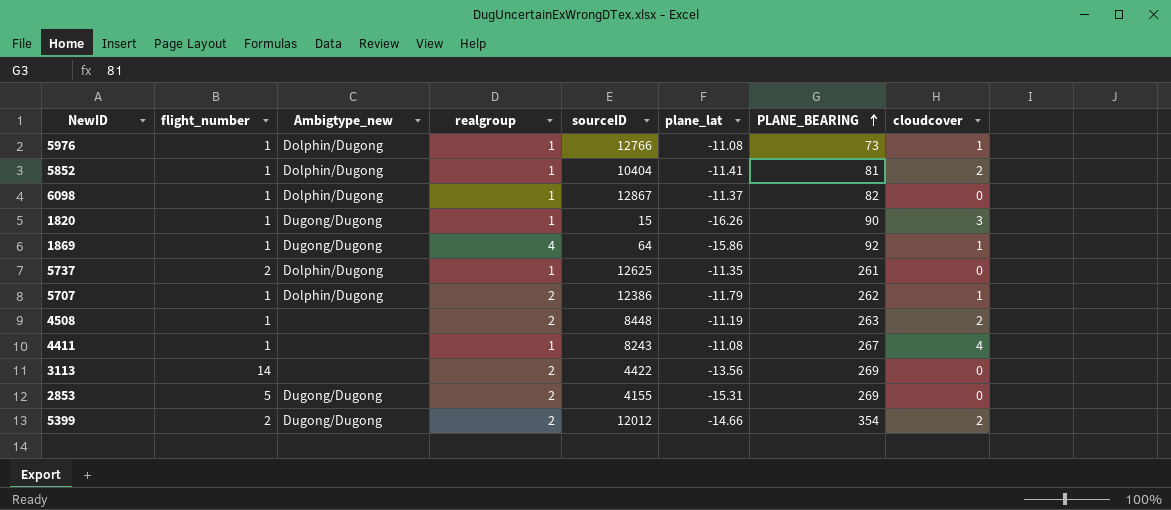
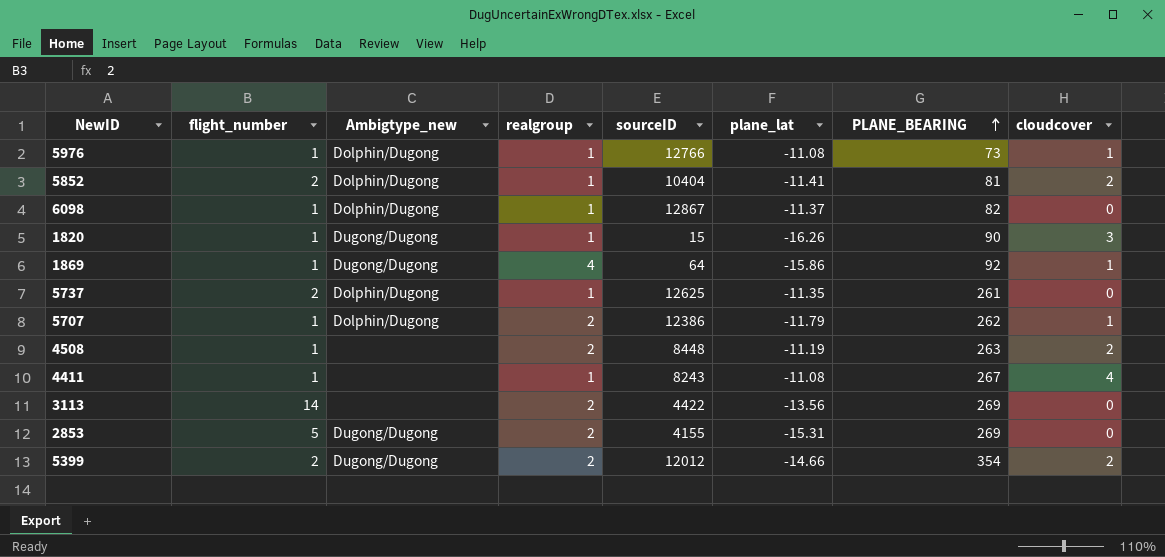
5852 | flight_number: 1 -> 2

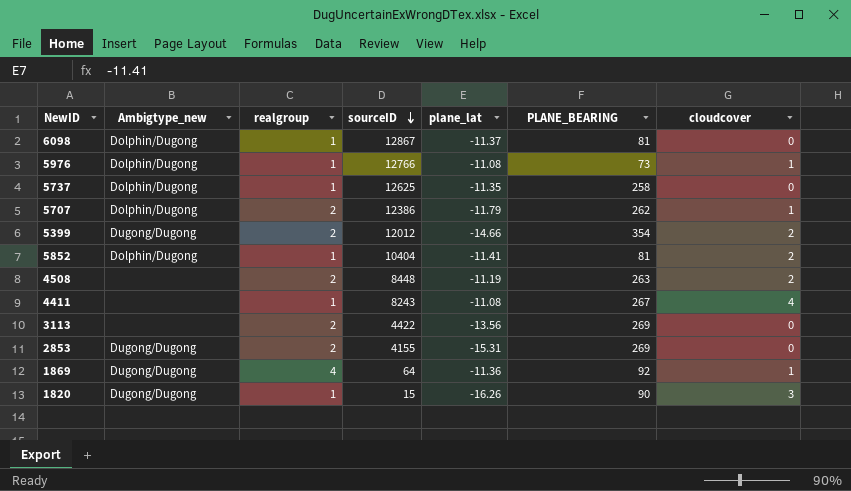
row order: PLANE_BEARING ascending -> sourceID descending
column flight_number | position: 2 -> none
6098 | PLANE_BEARING: 82 -> 81
5737 | PLANE_BEARING: 261 -> 258
1869 | plane_lat: -15.86 -> -11.36

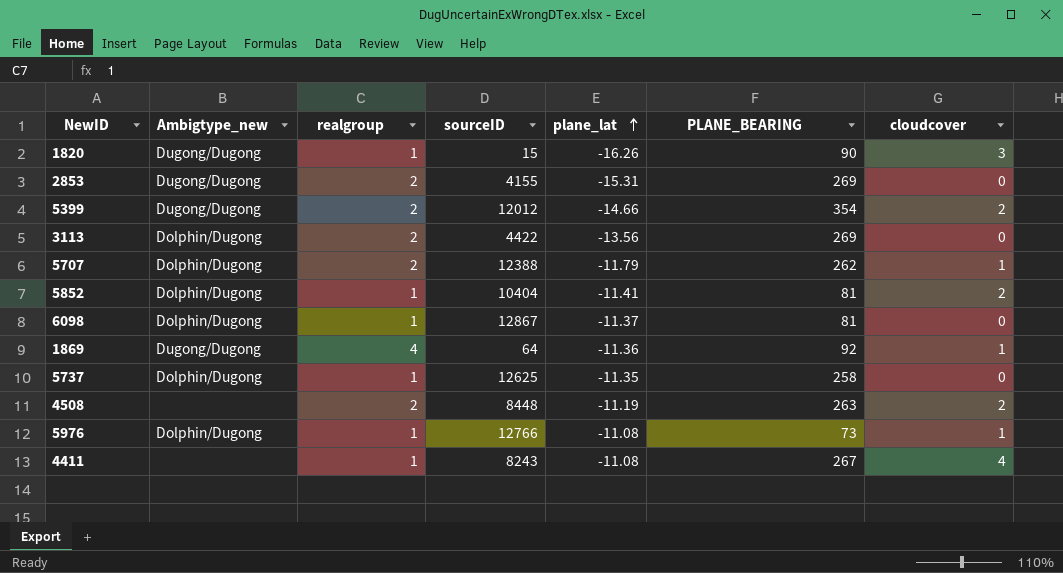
row order: sourceID descending -> plane_lat ascending
3113 | Ambigtype_new: none -> Dolphin/Dugong
5707 | sourceID: 12386 -> 12388

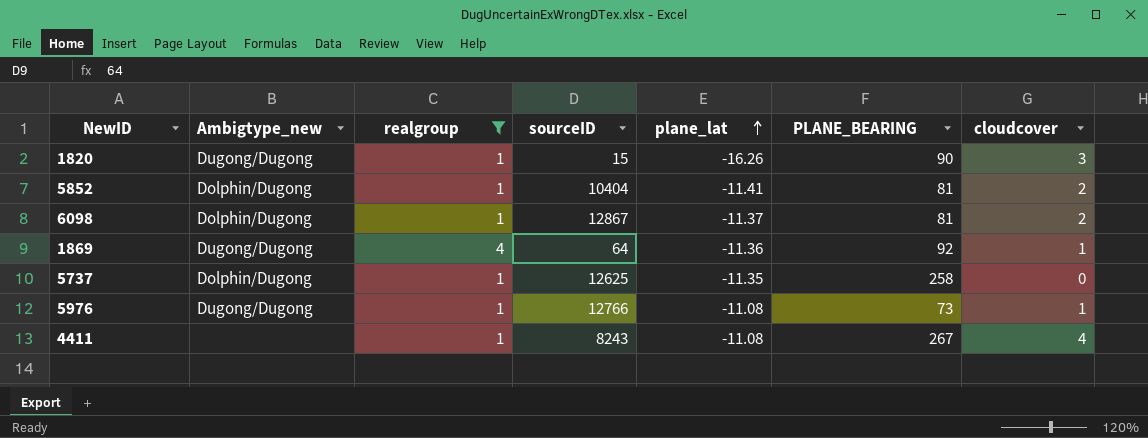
filter: none -> realgroup != 2
6098 | cloudcover: 0 -> 2
5976 | Ambigtype_new: Dolphin/Dugong -> Dugong/Dugong

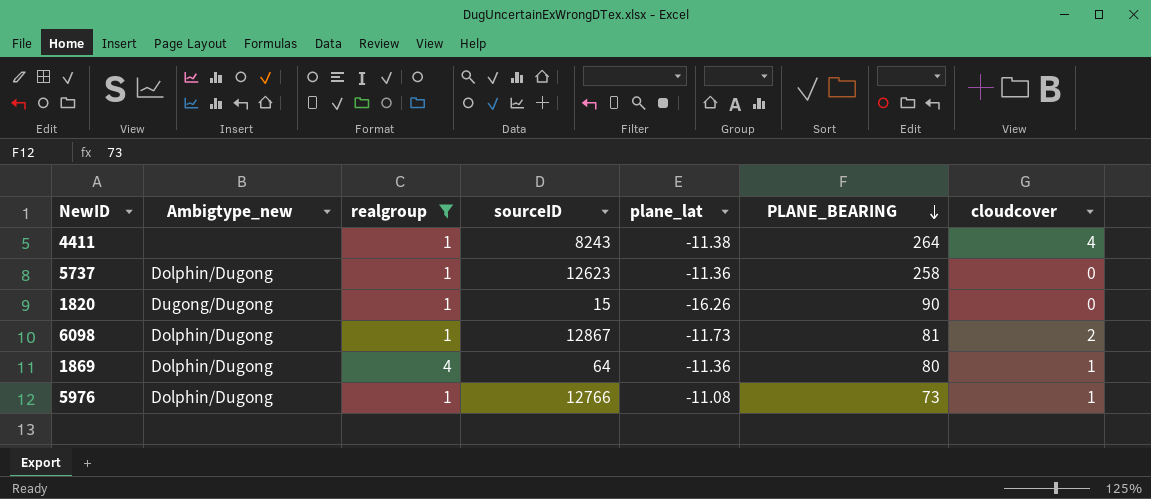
row order: plane_lat ascending -> PLANE_BEARING descending
row 5852: Dolphin/Dugong | 1 | 10404 | -11.41 | 81 | 2 -> none
4411 | plane_lat: -11.08 -> -11.38
4411 | PLANE_BEARING: 267 -> 264
5737 | sourceID: 12625 -> 12623
5737 | plane_lat: -11.35 -> -11.36
1820 | cloudcover: 3 -> 0
6098 | plane_lat: -11.37 -> -11.73
1869 | Ambigtype_new: Dugong/Dugong -> Dolphin/Dugong
1869 | PLANE_BEARING: 92 -> 80
5976 | Ambigtype_new: Dugong/Dugong -> Dolphin/Dugong

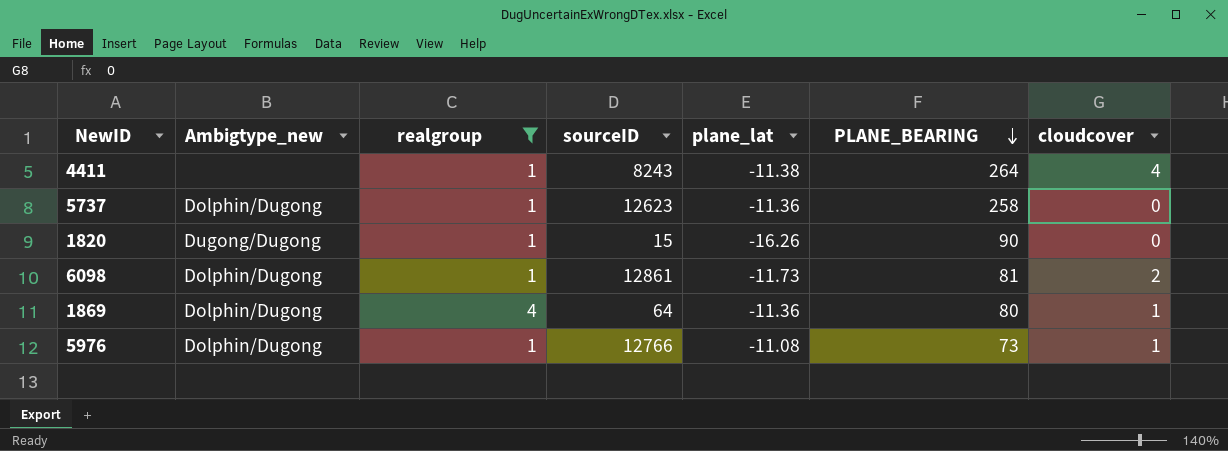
6098 | sourceID: 12867 -> 12861

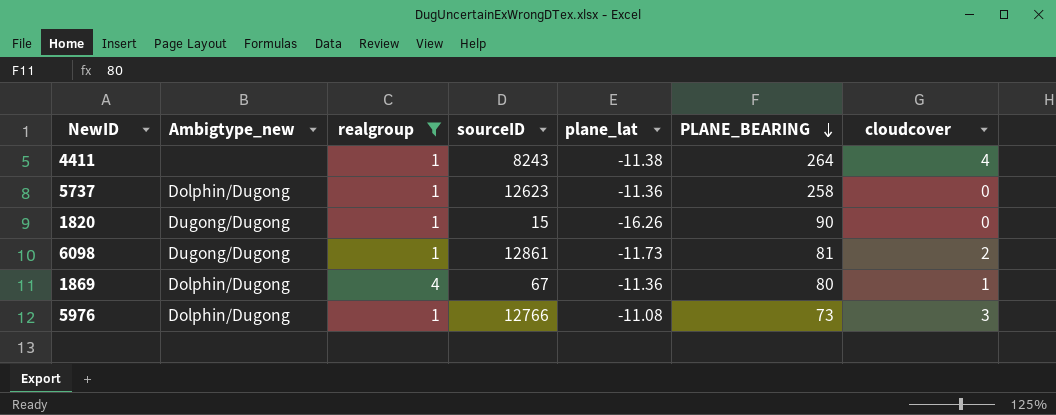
6098 | Ambigtype_new: Dolphin/Dugong -> Dugong/Dugong
1869 | sourceID: 64 -> 67
5976 | cloudcover: 1 -> 3

